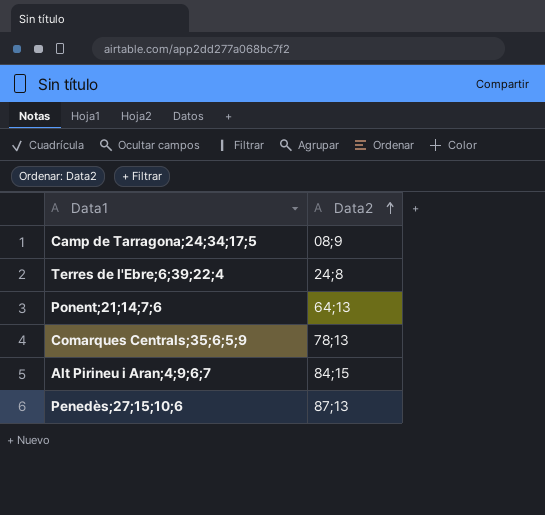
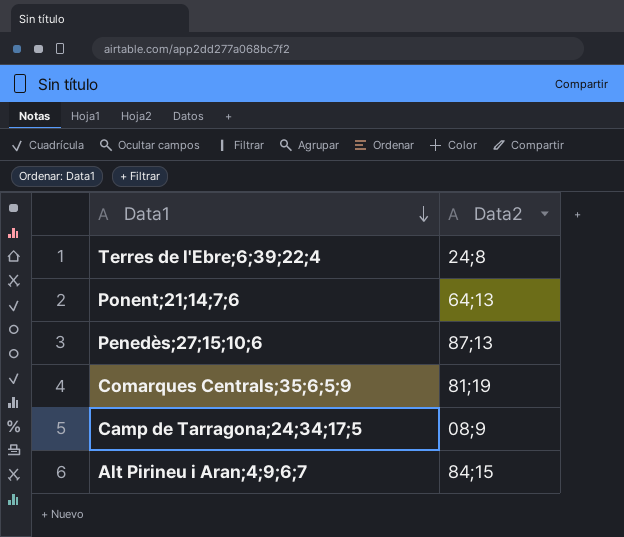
row order: Data2 ascending -> Data1 descending
Comarques Centrals;35;6;5;9 | Data2: 78;13 -> 81;19

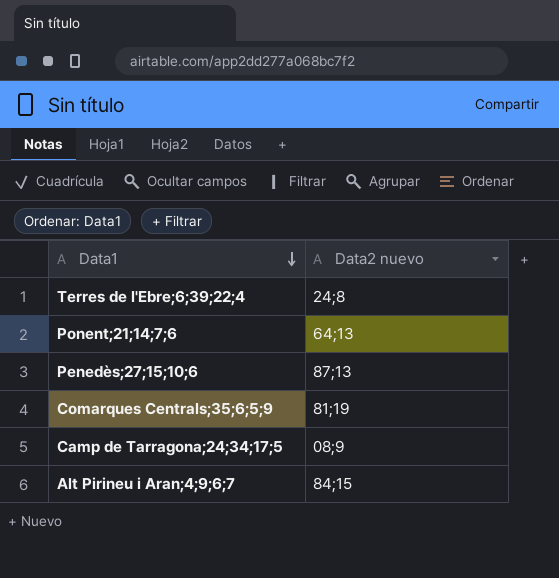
column name: Data2 -> Data2 nuevo

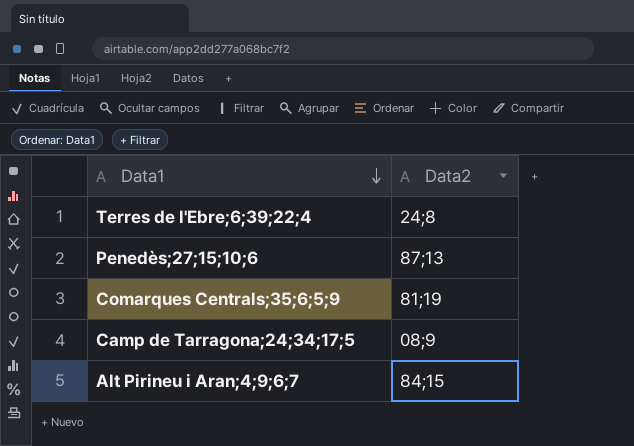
column name: Data2 nuevo -> Data2
row Ponent;21;14;7;6: 64;13 -> none

